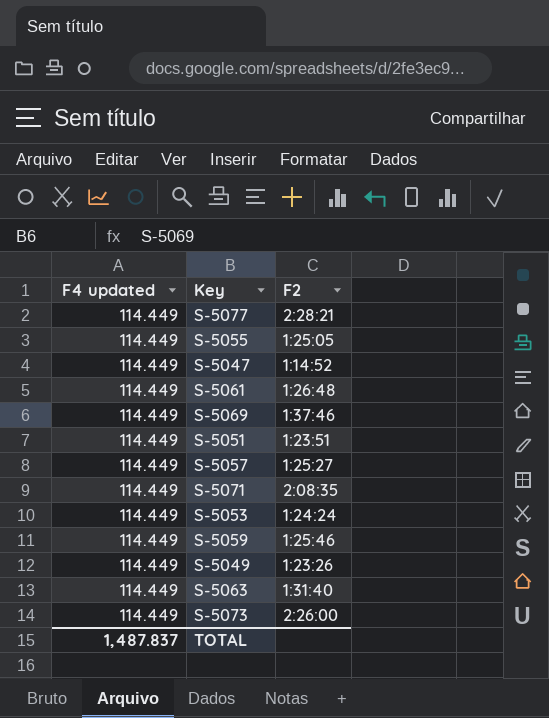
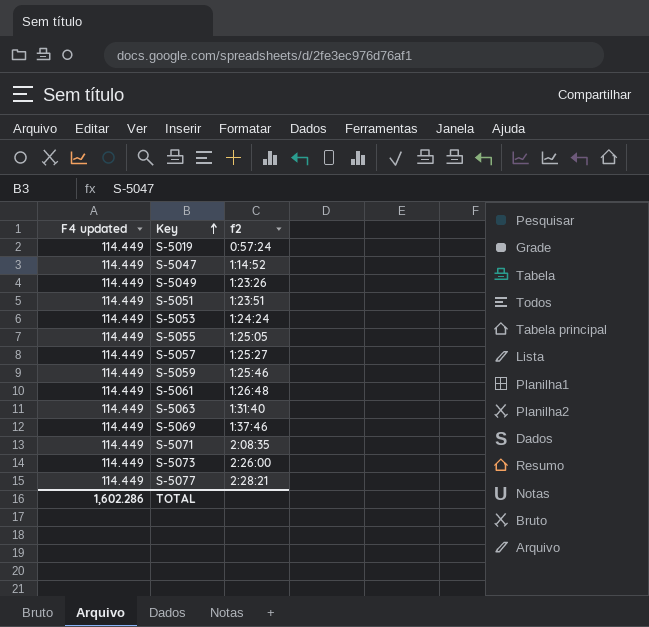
row order: none -> Key ascending
column name: F2 -> f2
row S-5019: none -> 114.449 | 0:57:24
TOTAL | F4 updated: 1,487.837 -> 1,602.286

